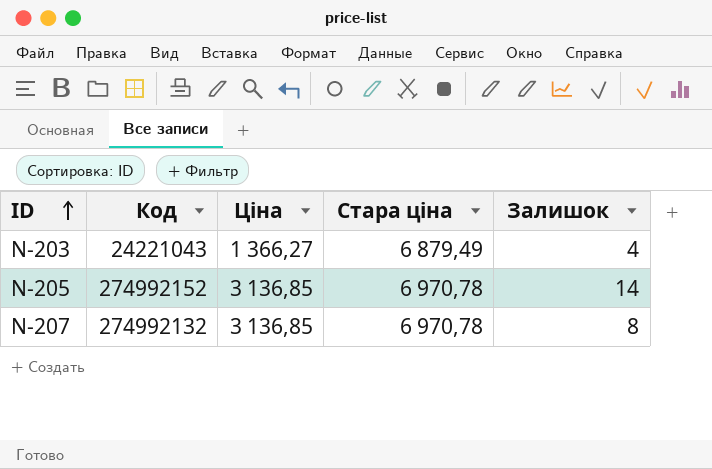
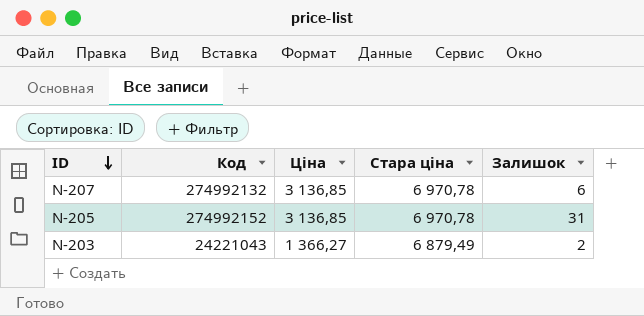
row order: ID ascending -> ID descending
N-207 | Залишок: 8 -> 6
N-205 | Залишок: 14 -> 31
N-203 | Залишок: 4 -> 2

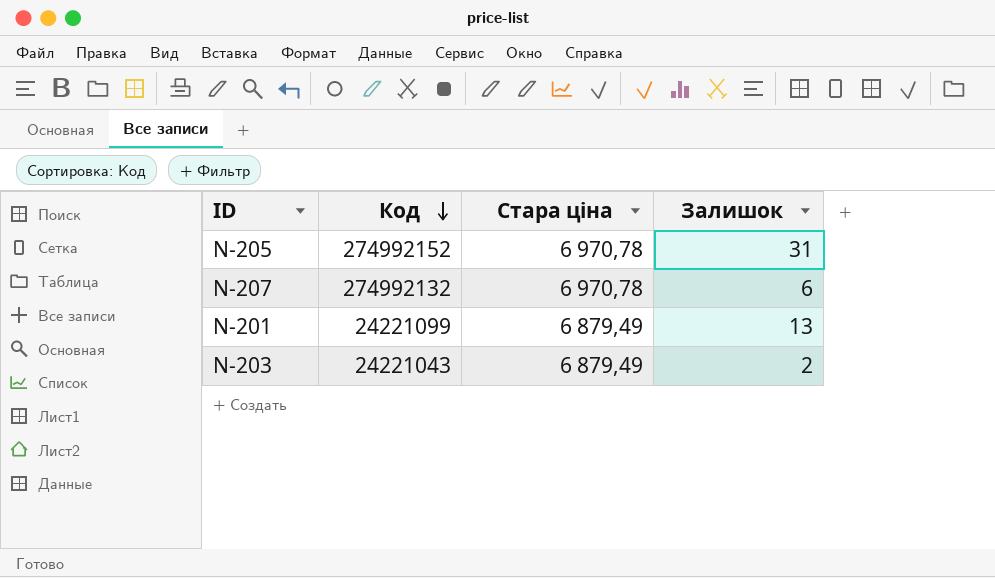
row order: ID descending -> Код descending
column Ціна | position: 3 -> none
row N-201: none -> 24221099 | 6 879,49 | 13

